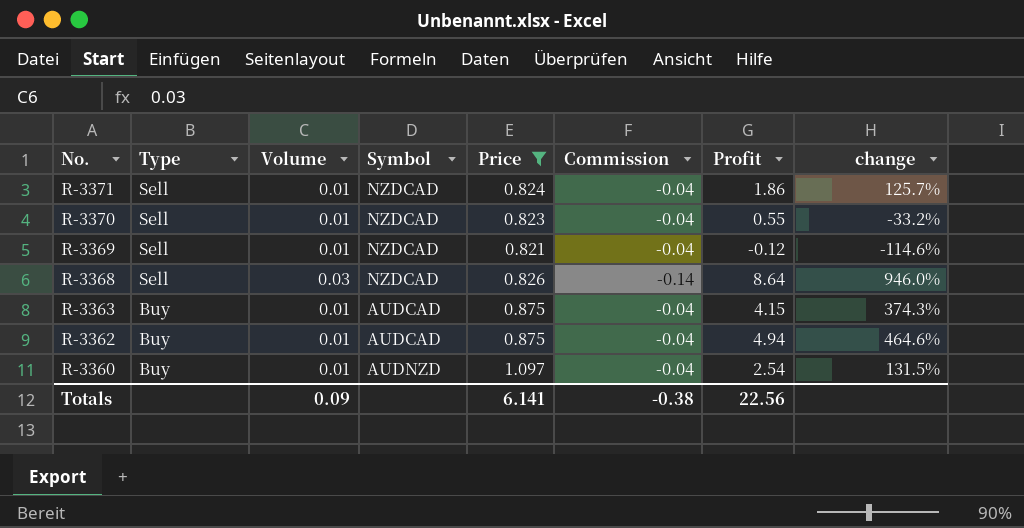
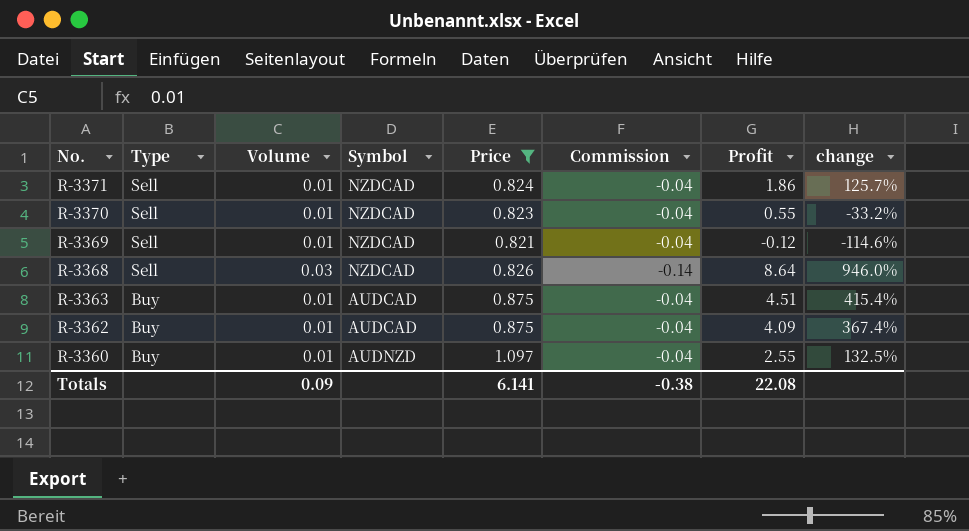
R-3363 | Profit: 4.15 -> 4.51
R-3363 | change: 374.3% -> 415.4%
R-3362 | Profit: 4.94 -> 4.09
R-3362 | change: 464.6% -> 367.4%
R-3360 | Profit: 2.54 -> 2.55
R-3360 | change: 131.5% -> 132.5%
Totals | Profit: 22.56 -> 22.08

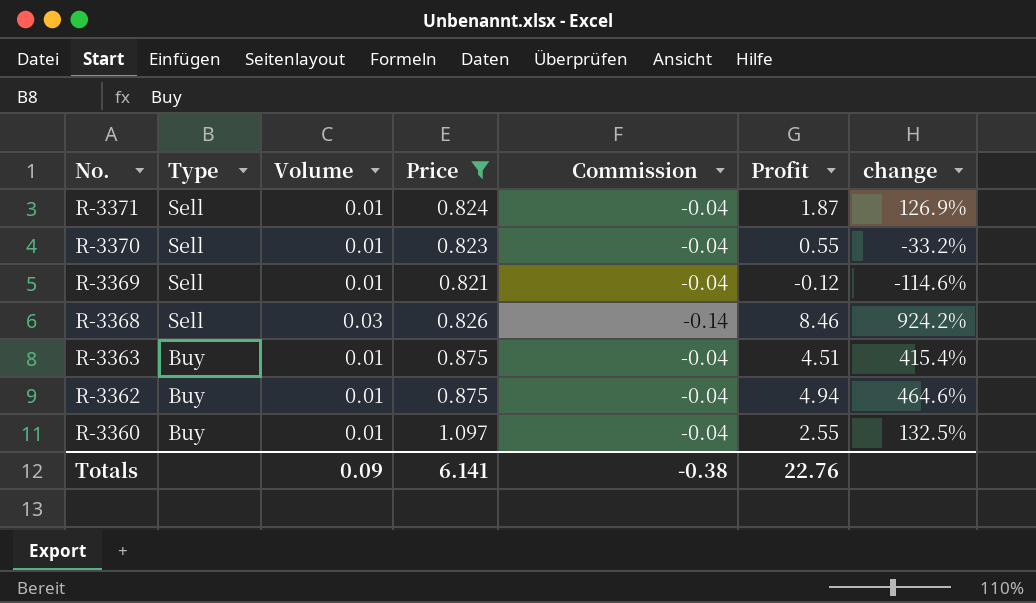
column Symbol | position: 4 -> none
R-3371 | Profit: 1.86 -> 1.87
R-3371 | change: 125.7% -> 126.9%
R-3368 | Profit: 8.64 -> 8.46
R-3368 | change: 946.0% -> 924.2%
R-3362 | Profit: 4.09 -> 4.94
R-3362 | change: 367.4% -> 464.6%
Totals | Profit: 22.08 -> 22.76

